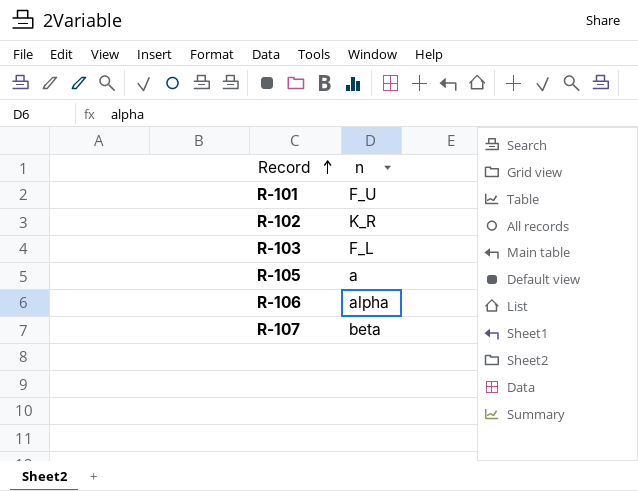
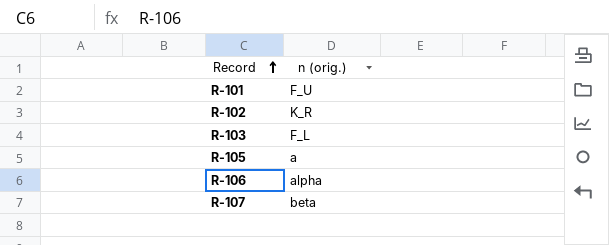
column name: n -> n (orig.)

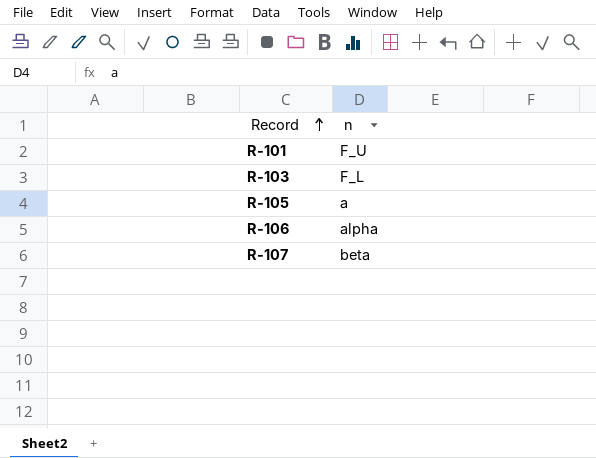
column name: n (orig.) -> n
row R-102: K_R -> none

